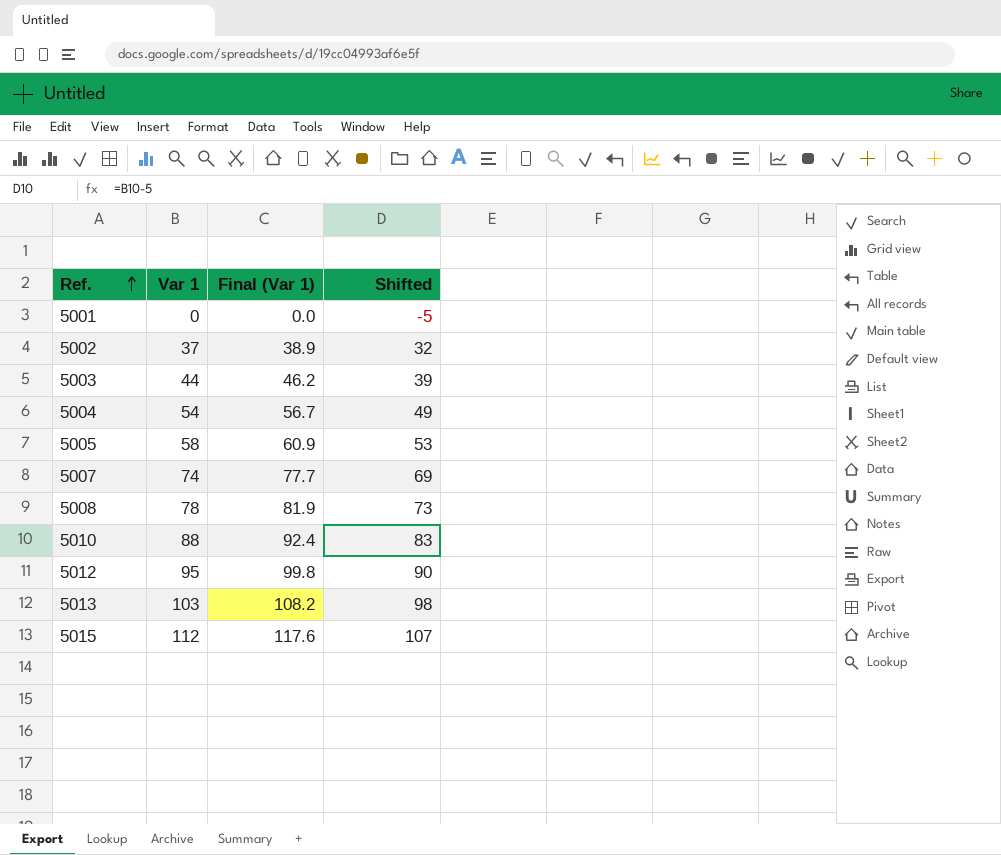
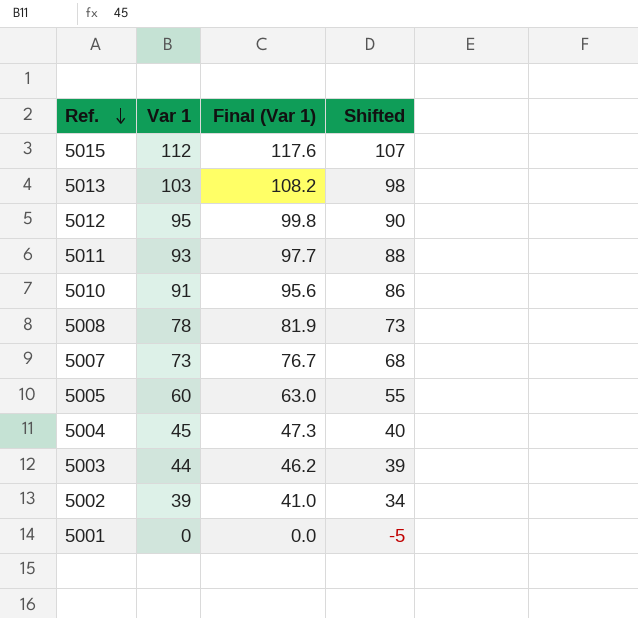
row order: Ref. ascending -> Ref. descending
row 5011: none -> 93 | 97.7 | 88
5010 | Var 1: 88 -> 91
5010 | Final (Var 1): 92.4 -> 95.6
5010 | Shifted: 83 -> 86
5007 | Var 1: 74 -> 73
5007 | Final (Var 1): 77.7 -> 76.7
5007 | Shifted: 69 -> 68
5005 | Var 1: 58 -> 60
5005 | Final (Var 1): 60.9 -> 63.0
5005 | Shifted: 53 -> 55
5004 | Var 1: 54 -> 45
5004 | Final (Var 1): 56.7 -> 47.3
5004 | Shifted: 49 -> 40
5002 | Var 1: 37 -> 39
5002 | Final (Var 1): 38.9 -> 41.0
5002 | Shifted: 32 -> 34

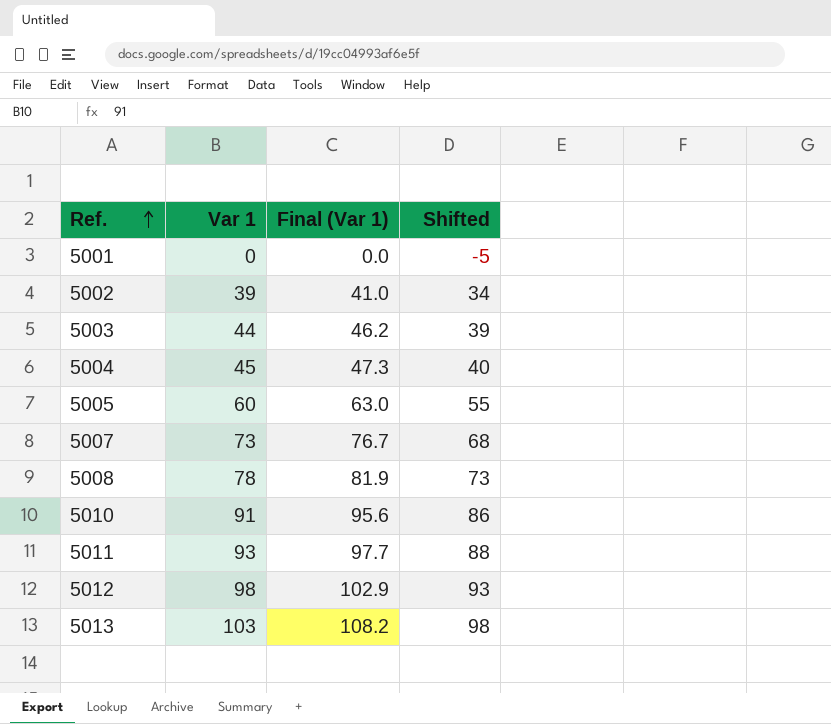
row order: Ref. descending -> Ref. ascending
row 5015: 112 | 117.6 | 107 -> none
5012 | Var 1: 95 -> 98
5012 | Final (Var 1): 99.8 -> 102.9
5012 | Shifted: 90 -> 93

